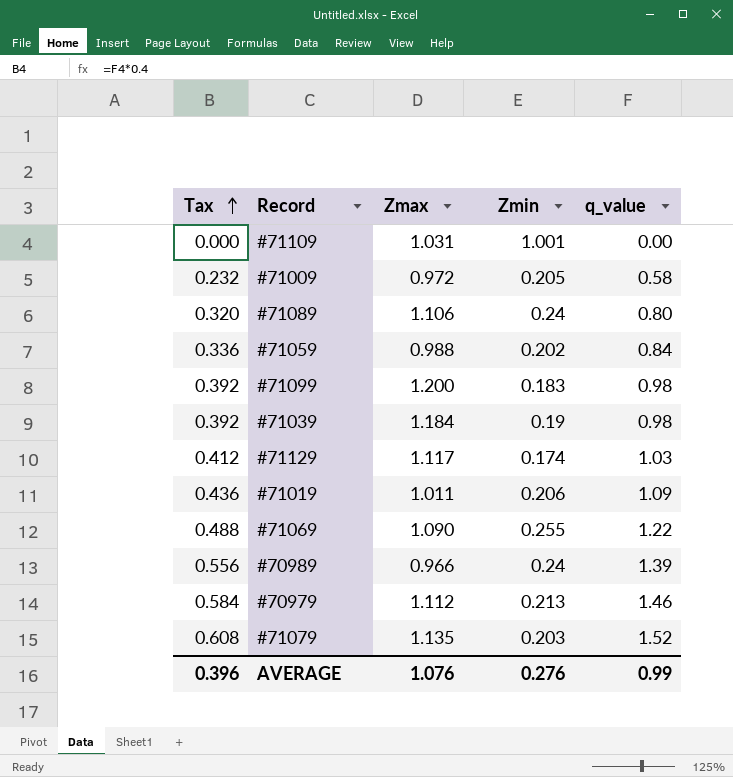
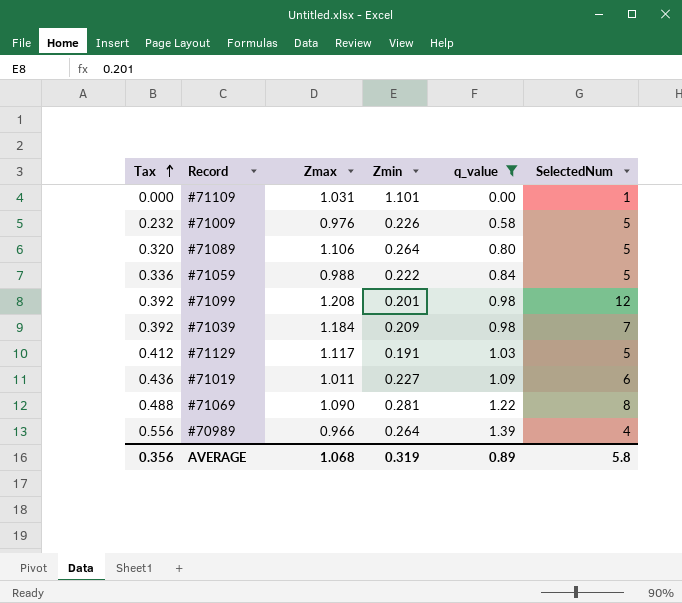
filter: none -> q_value <= 1.39
column SelectedNum | position: none -> 6
#71109 | Zmin: 1.001 -> 1.101
#71009 | Zmax: 0.972 -> 0.976
#71009 | Zmin: 0.205 -> 0.226
#71089 | Zmin: 0.24 -> 0.264
#71059 | Zmin: 0.202 -> 0.222
#71099 | Zmax: 1.200 -> 1.208
#71099 | Zmin: 0.183 -> 0.201
#71039 | Zmin: 0.19 -> 0.209
#71129 | Zmin: 0.174 -> 0.191
#71019 | Zmin: 0.206 -> 0.227
#71069 | Zmin: 0.255 -> 0.281
#70989 | Zmin: 0.24 -> 0.264
AVERAGE | Tax: 0.396 -> 0.356
AVERAGE | Zmax: 1.076 -> 1.068
AVERAGE | Zmin: 0.276 -> 0.319
AVERAGE | q_value: 0.99 -> 0.89

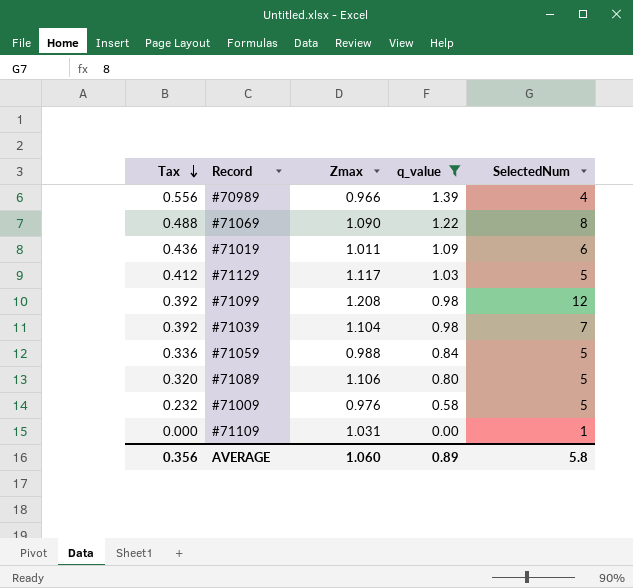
row order: Tax ascending -> Tax descending
column Zmin | position: 4 -> none
#71039 | Zmax: 1.184 -> 1.104
AVERAGE | Zmax: 1.068 -> 1.060

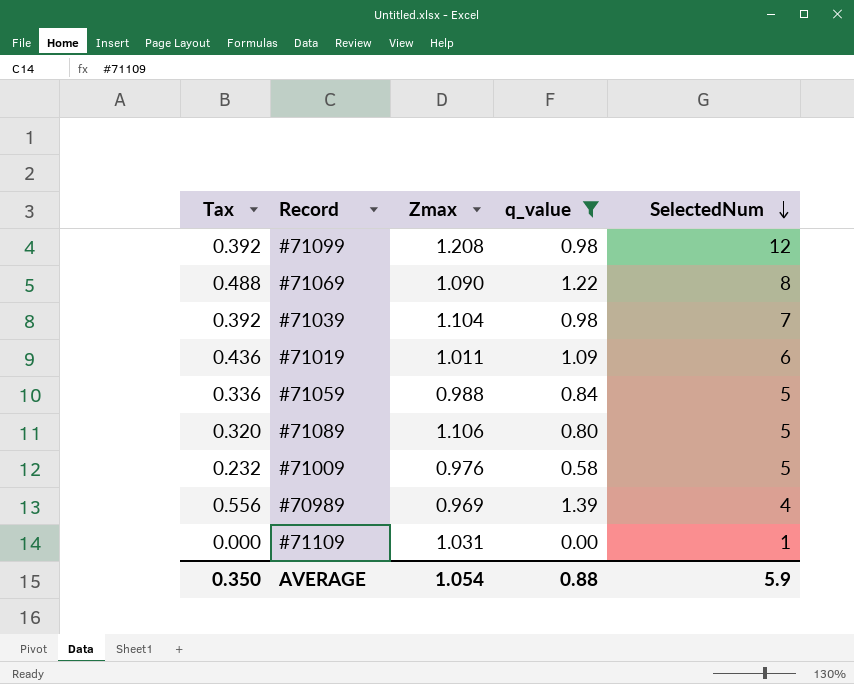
row order: Tax descending -> SelectedNum descending
row #71129: 0.412 | 1.117 | 1.03 | 5 -> none
#70989 | Zmax: 0.966 -> 0.969
AVERAGE | Tax: 0.356 -> 0.350
AVERAGE | Zmax: 1.060 -> 1.054
AVERAGE | q_value: 0.89 -> 0.88
AVERAGE | SelectedNum: 5.8 -> 5.9

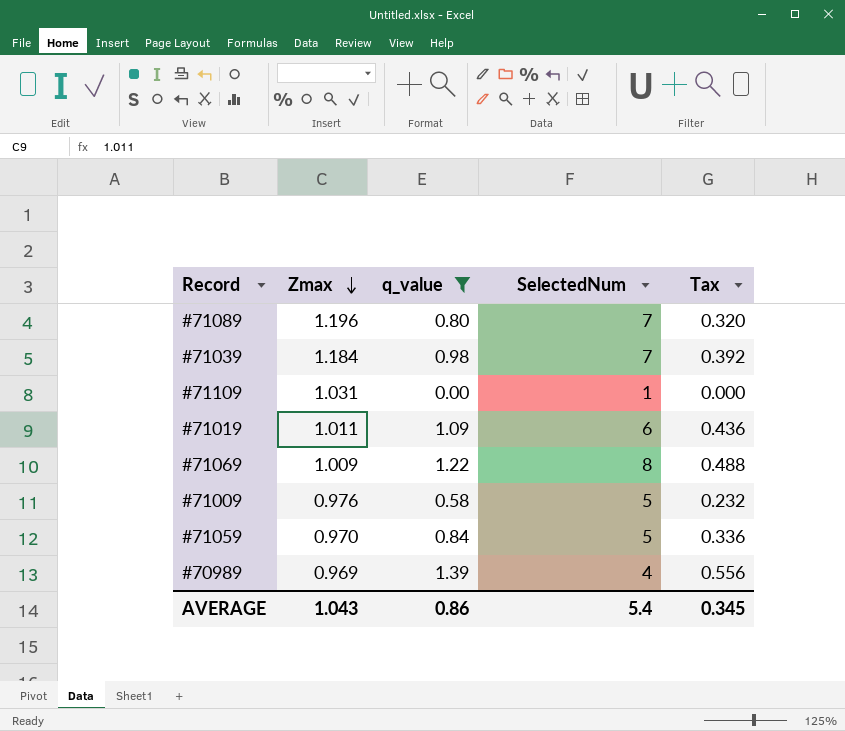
row order: SelectedNum descending -> Zmax descending
column Tax | position: 1 -> 5
row #71099: 0.392 | 1.208 | 0.98 | 12 -> none
#71089 | Zmax: 1.106 -> 1.196
#71089 | SelectedNum: 5 -> 7
#71039 | Zmax: 1.104 -> 1.184
#71069 | Zmax: 1.090 -> 1.009
#71059 | Zmax: 0.988 -> 0.970
AVERAGE | Zmax: 1.054 -> 1.043
AVERAGE | q_value: 0.88 -> 0.86
AVERAGE | SelectedNum: 5.9 -> 5.4
AVERAGE | Tax: 0.350 -> 0.345

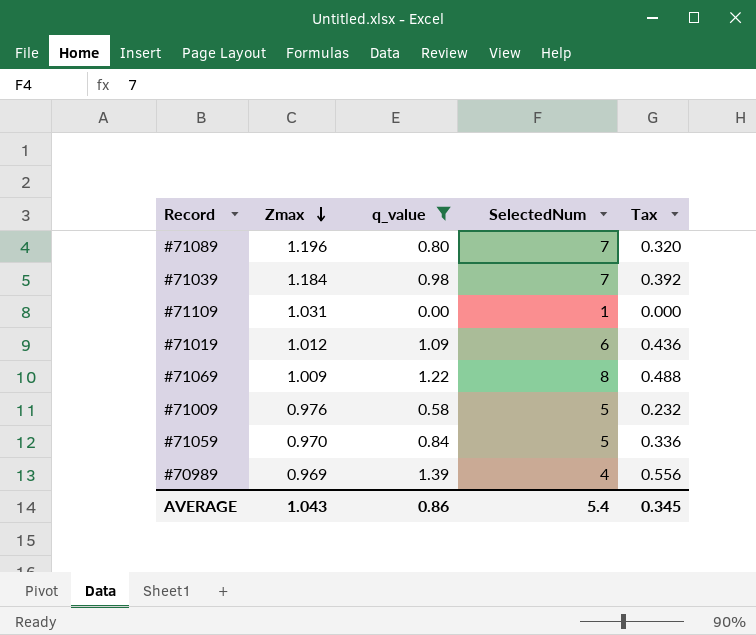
#71019 | Zmax: 1.011 -> 1.012

